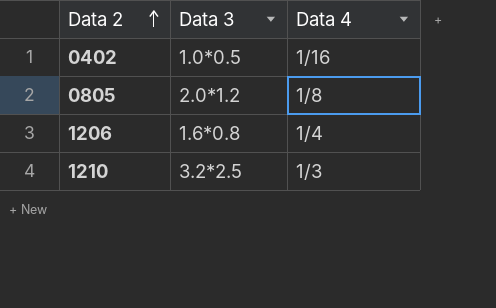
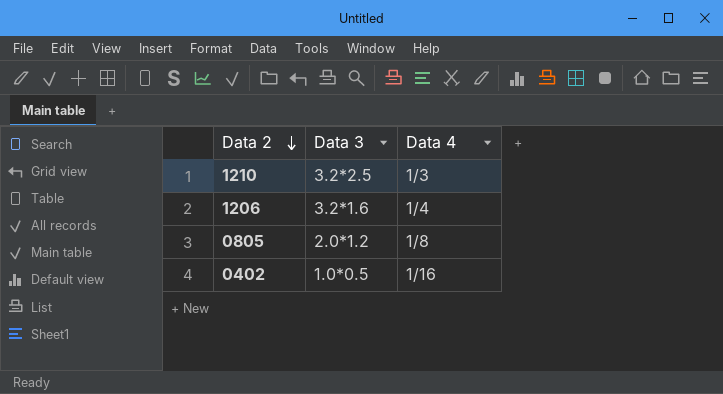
row order: Data 2 ascending -> Data 2 descending
1206 | Data 3: 1.6*0.8 -> 3.2*1.6

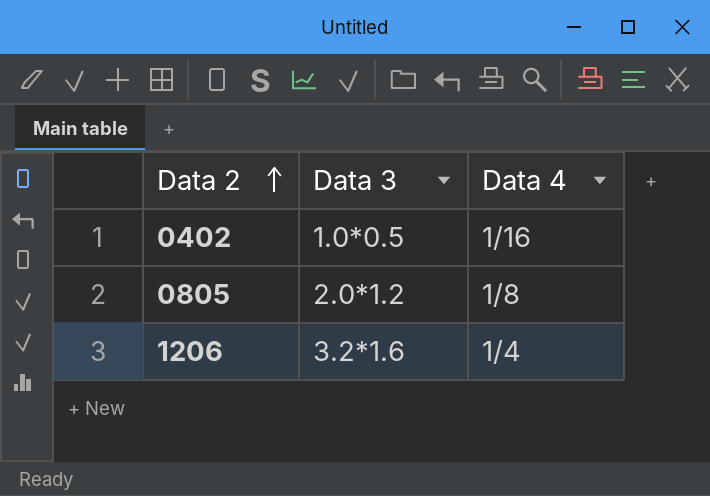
row order: Data 2 descending -> Data 2 ascending
row 1210: 3.2*2.5 | 1/3 -> none

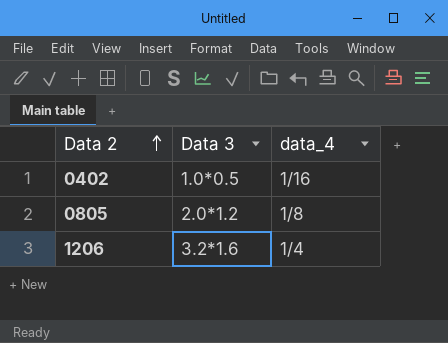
column name: Data 4 -> data_4

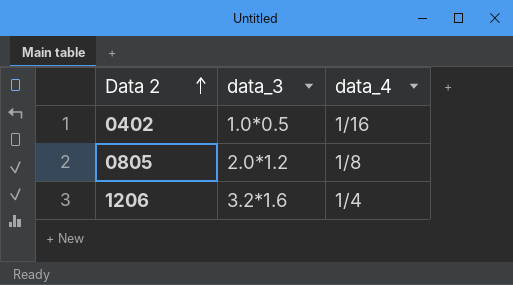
column name: Data 3 -> data_3

